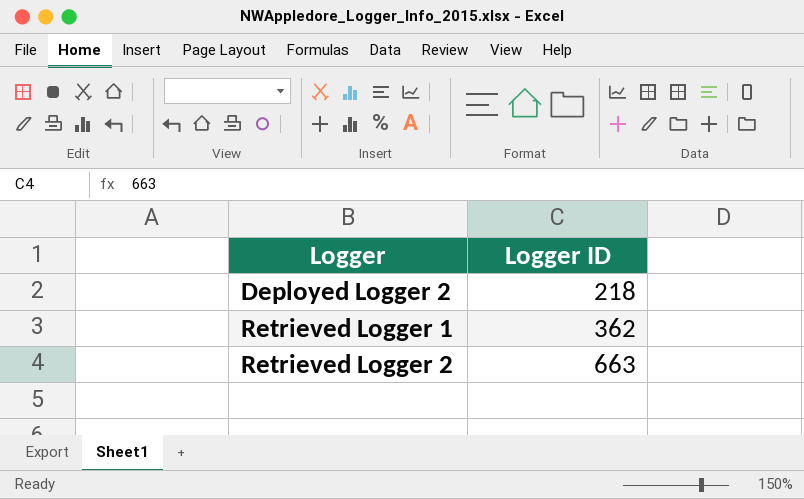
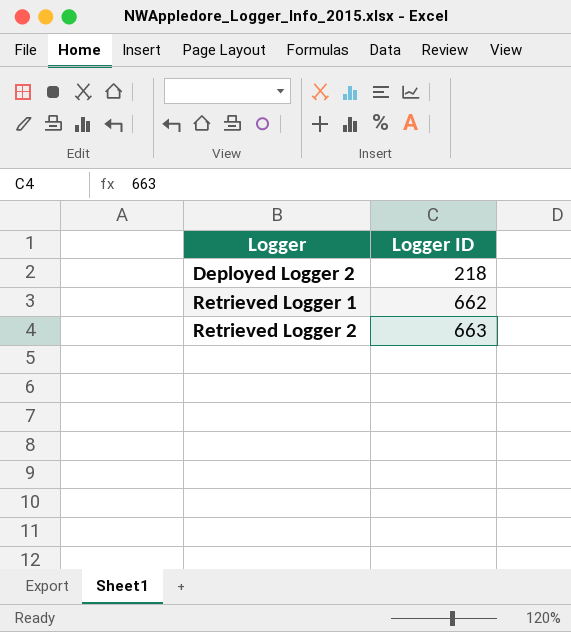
Retrieved Logger 1 | Logger ID: 362 -> 662

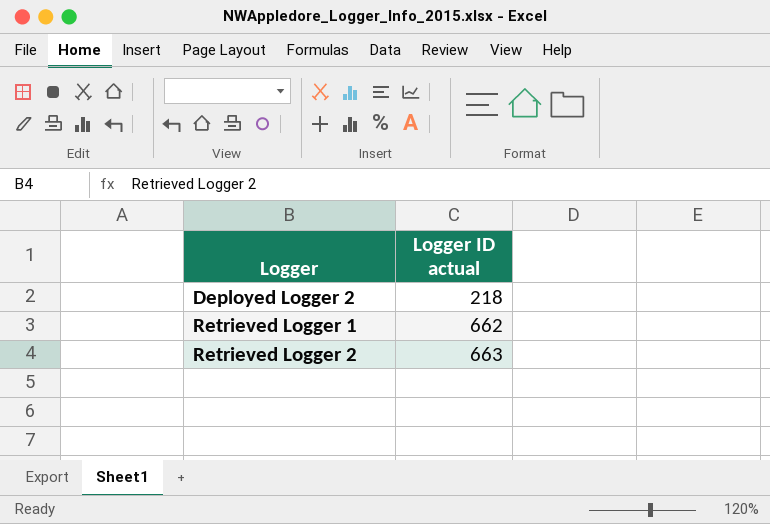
column name: Logger ID -> Logger ID actual

